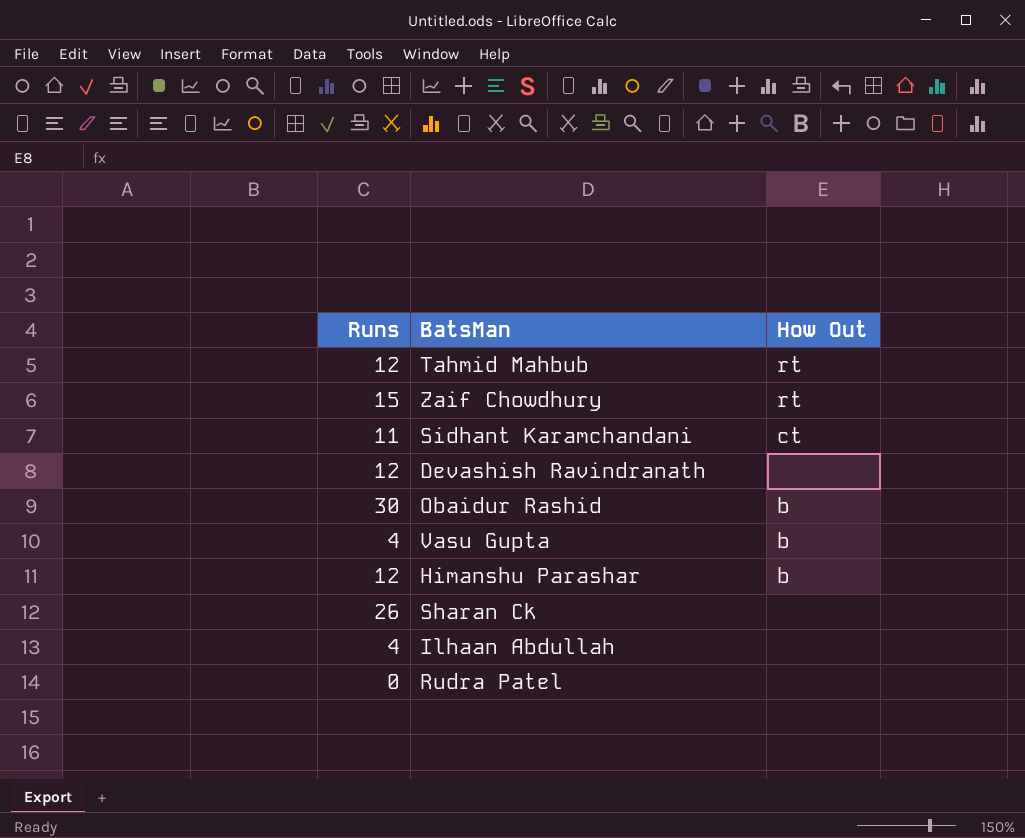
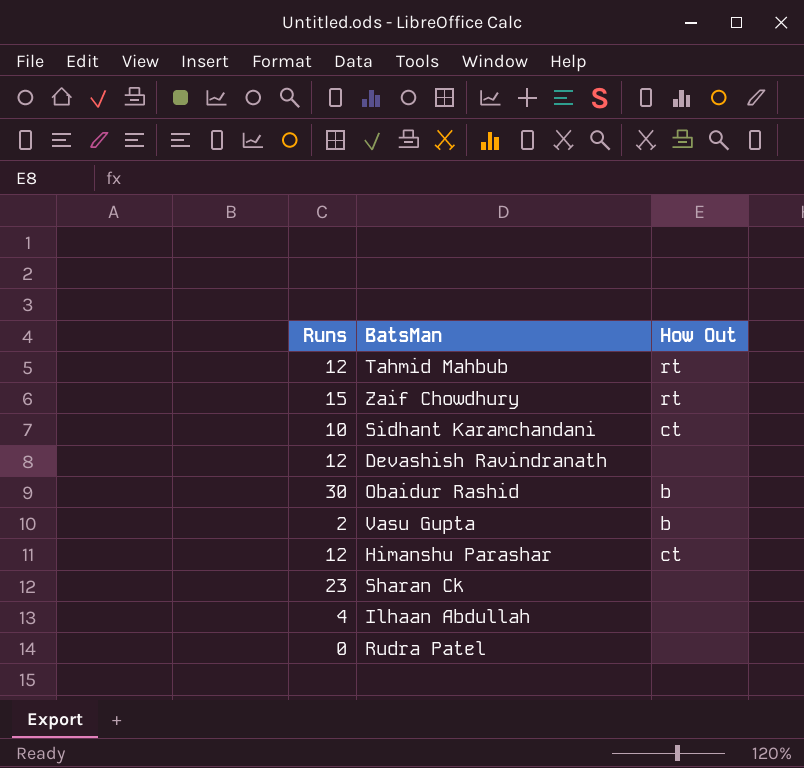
Sidhant Karamchandani | Runs: 11 -> 10
Vasu Gupta | Runs: 4 -> 2
Himanshu Parashar | How Out: b -> ct
Sharan Ck | Runs: 26 -> 23

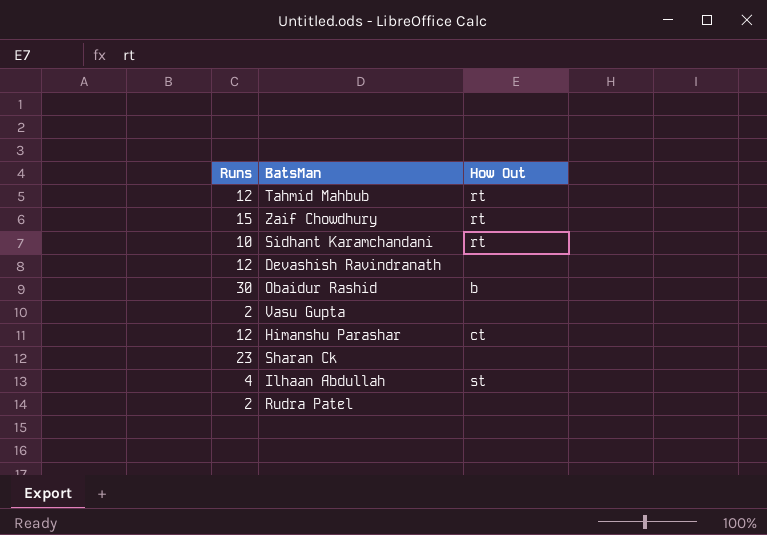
Sidhant Karamchandani | How Out: ct -> rt
Vasu Gupta | How Out: b -> none
Ilhaan Abdullah | How Out: none -> st
Rudra Patel | Runs: 0 -> 2

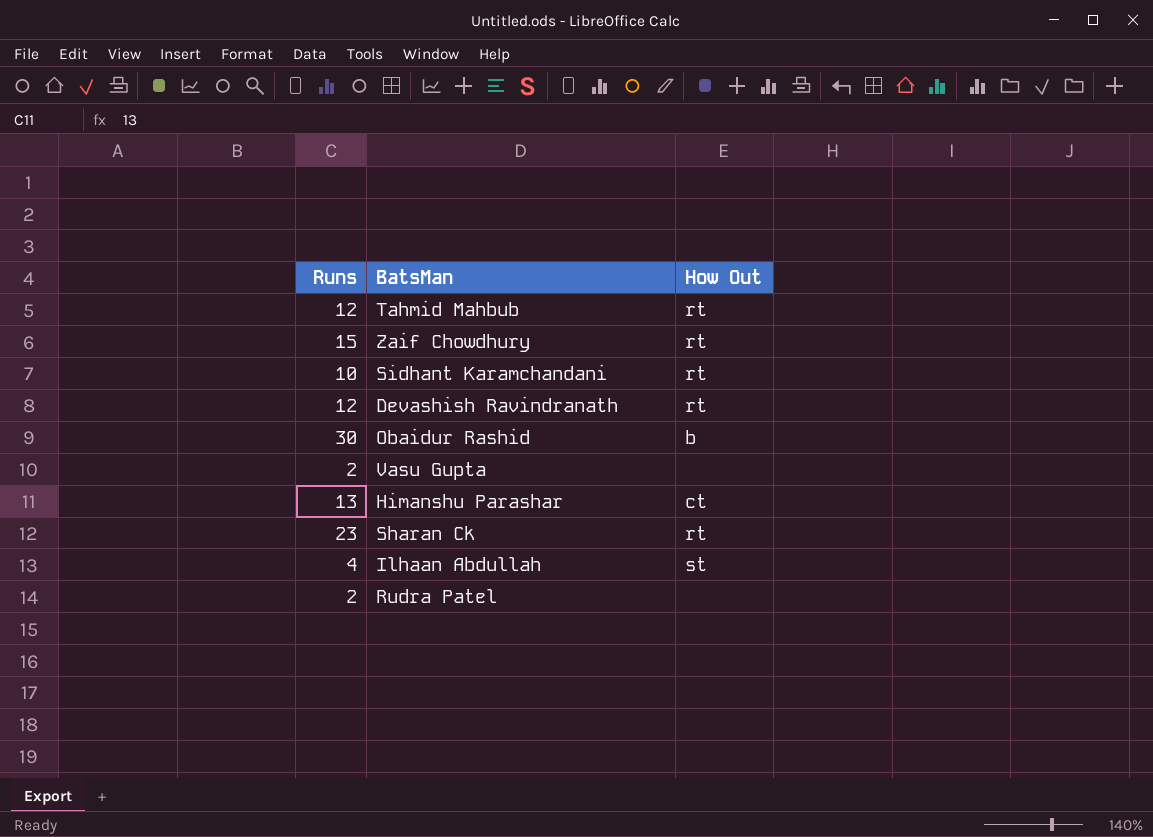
Devashish Ravindranath | How Out: none -> rt
Himanshu Parashar | Runs: 12 -> 13
Sharan Ck | How Out: none -> rt

